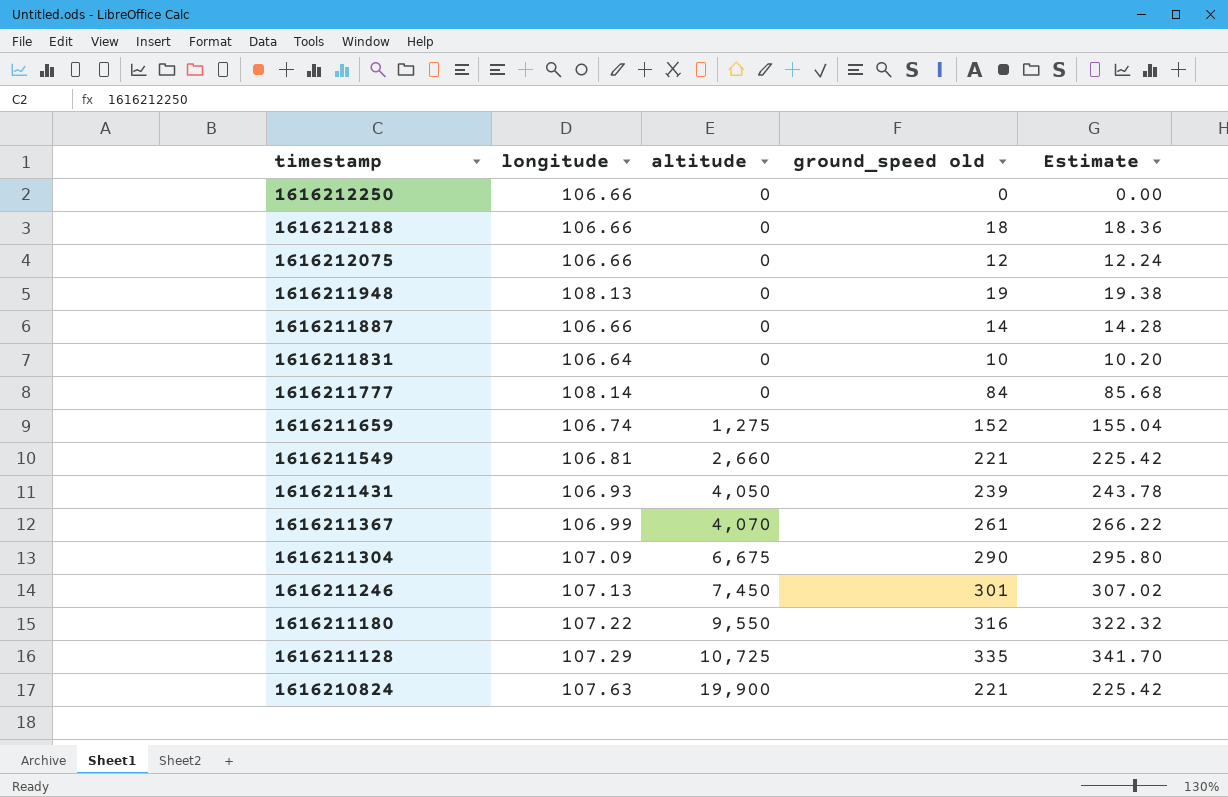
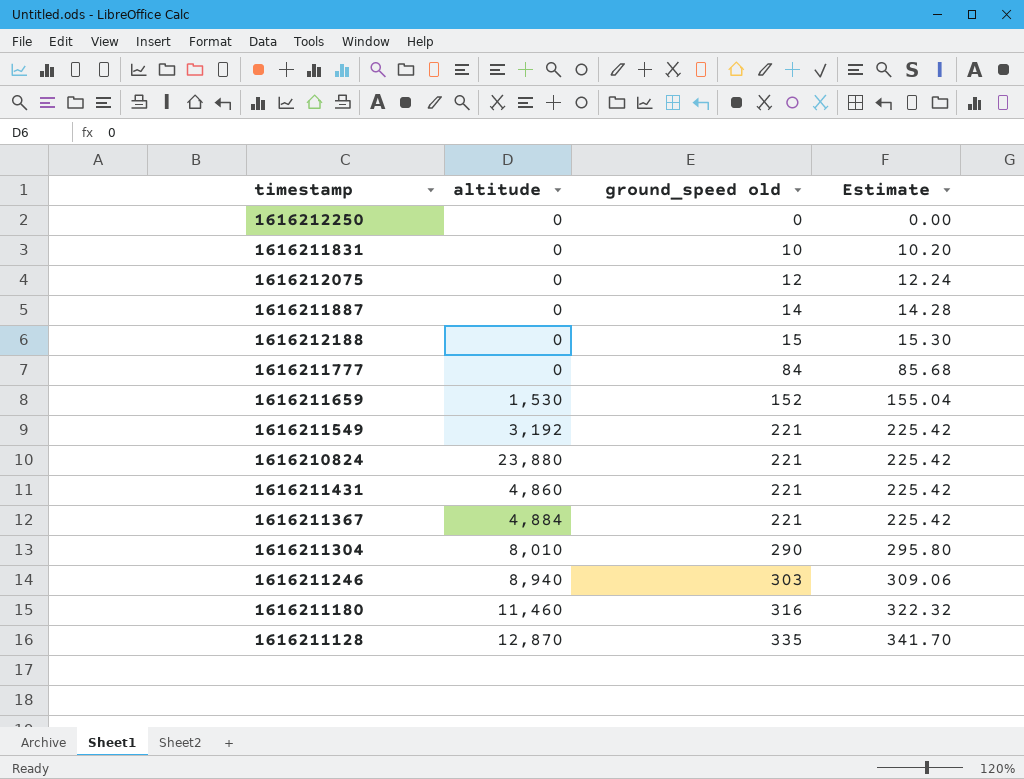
row order: timestamp descending -> ground_speed old ascending
column longitude | position: 2 -> none
row 1616211948: 108.13 | 0 | 19 | 19.38 -> none
1616212188 | ground_speed old: 18 -> 15
1616212188 | Estimate: 18.36 -> 15.30
1616211659 | altitude: 1,275 -> 1,530
1616211549 | altitude: 2,660 -> 3,192
1616210824 | altitude: 19,900 -> 23,880
1616211431 | altitude: 4,050 -> 4,860
1616211431 | ground_speed old: 239 -> 221
1616211431 | Estimate: 243.78 -> 225.42
1616211367 | altitude: 4,070 -> 4,884
1616211367 | ground_speed old: 261 -> 221
1616211367 | Estimate: 266.22 -> 225.42
1616211304 | altitude: 6,675 -> 8,010
1616211246 | altitude: 7,450 -> 8,940
1616211246 | ground_speed old: 301 -> 303
1616211246 | Estimate: 307.02 -> 309.06
1616211180 | altitude: 9,550 -> 11,460
1616211128 | altitude: 10,725 -> 12,870

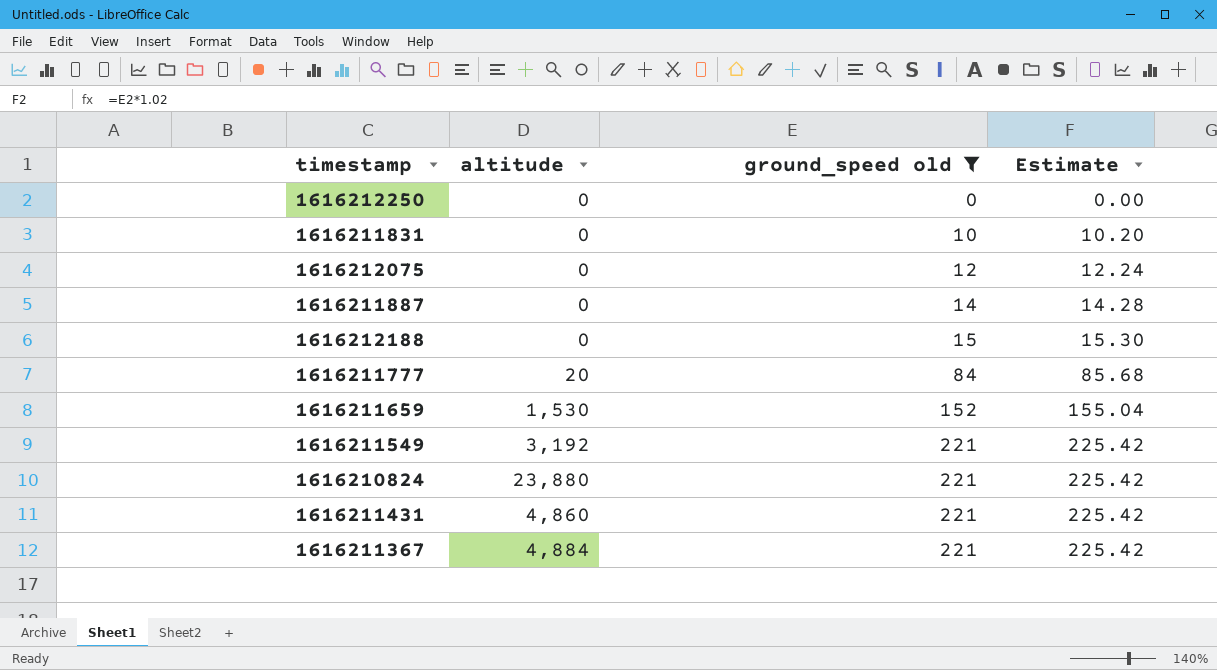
filter: none -> ground_speed old <= 221
1616211777 | altitude: 0 -> 20

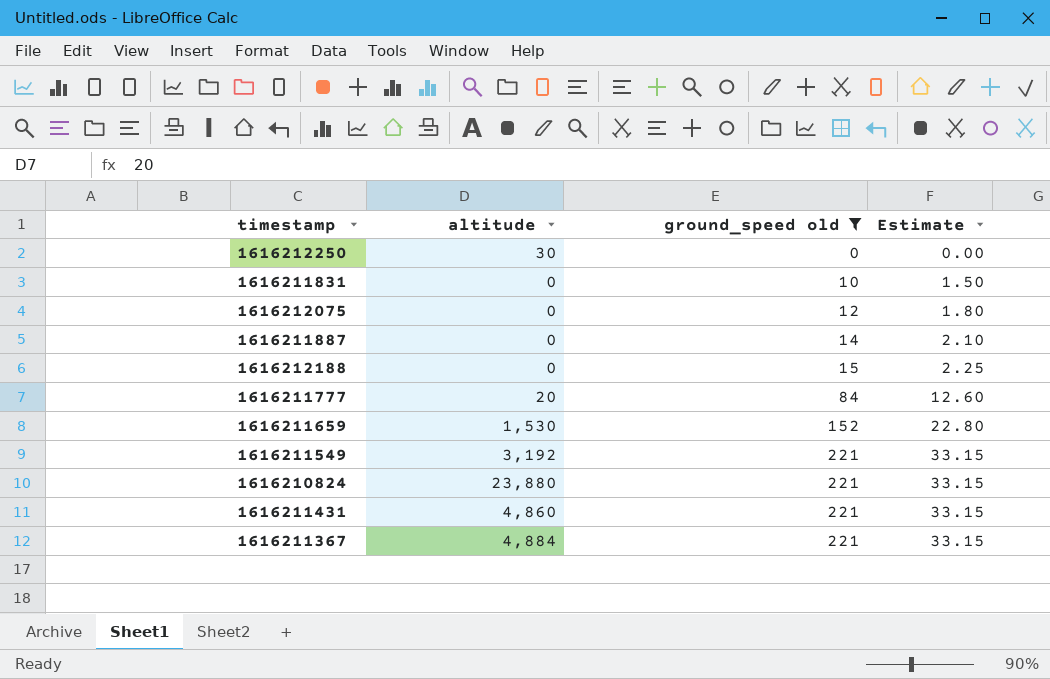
column Estimate | formula: [ground_speed old] * 1.02 -> [ground_speed old] * 0.15
1616212250 | altitude: 0 -> 30

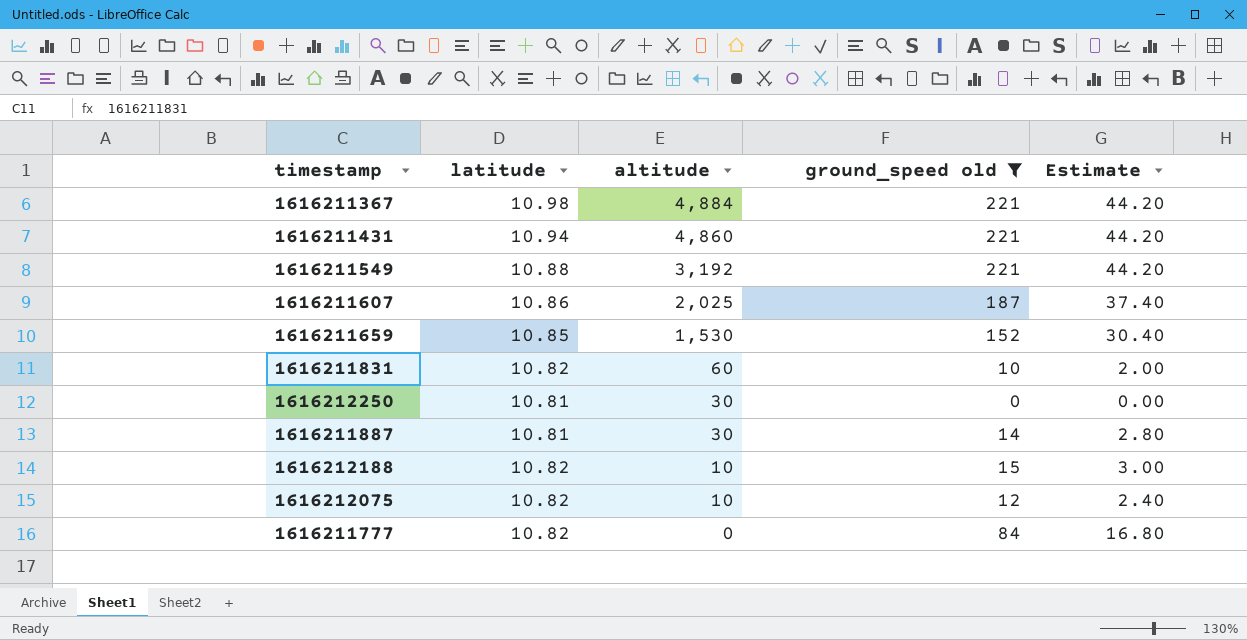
row order: ground_speed old ascending -> altitude descending
column latitude | position: none -> 2
column Estimate | formula: [ground_speed old] * 0.15 -> [ground_speed old] * 0.2
row 1616210824: 23,880 | 221 | 33.15 -> none
row 1616211607: none -> 10.86 | 2,025 | 187 | 37.40
1616211831 | altitude: 0 -> 60
1616211887 | altitude: 0 -> 30
1616212188 | altitude: 0 -> 10
1616212075 | altitude: 0 -> 10
1616211777 | altitude: 20 -> 0

